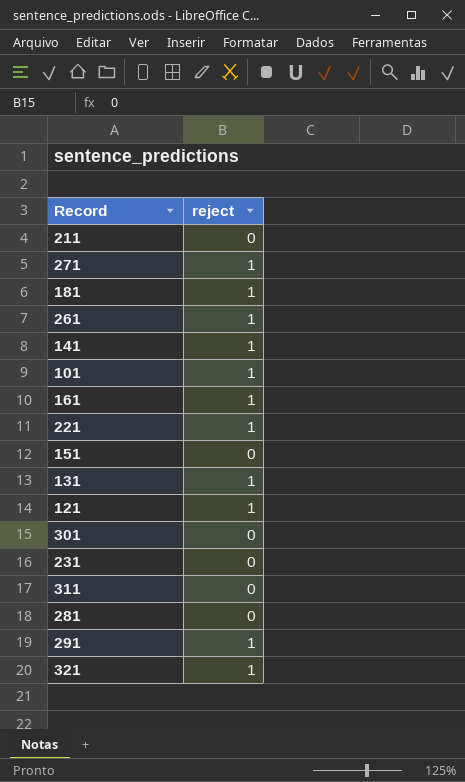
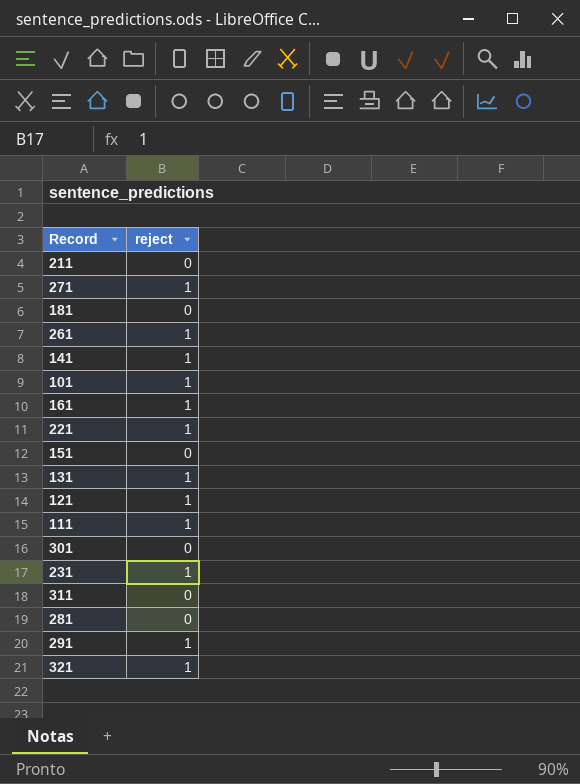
181 | reject: 1 -> 0
row 111: none -> 1
231 | reject: 0 -> 1

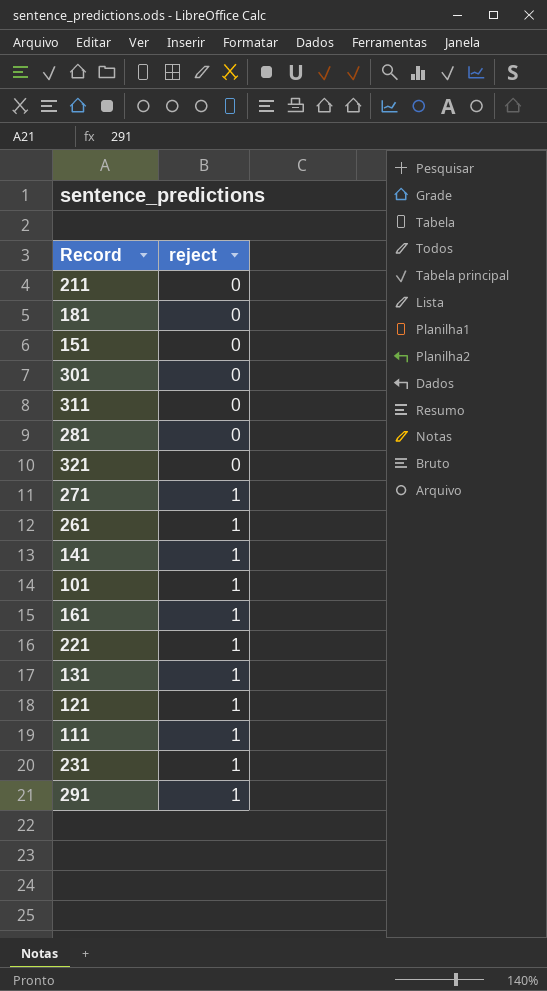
row order: none -> reject ascending
321 | reject: 1 -> 0

